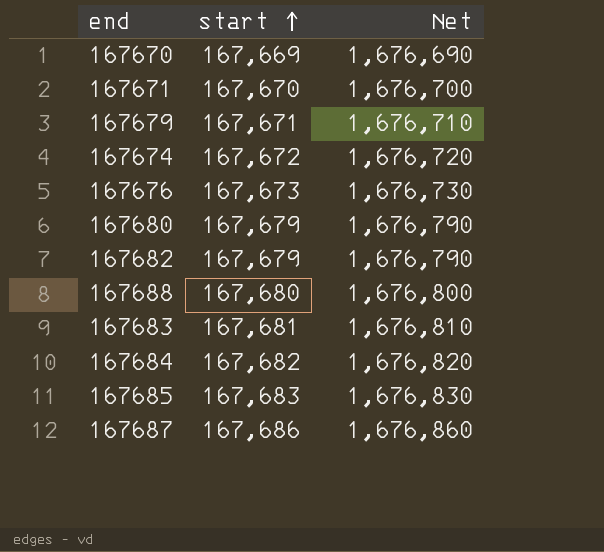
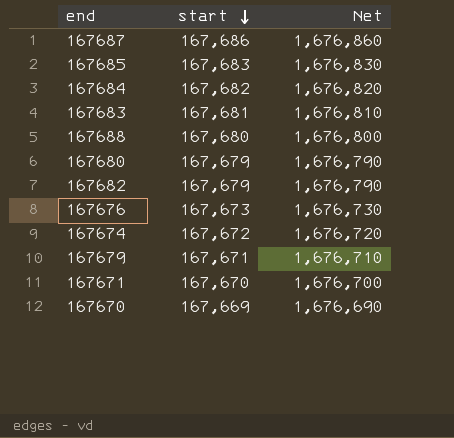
row order: start ascending -> start descending

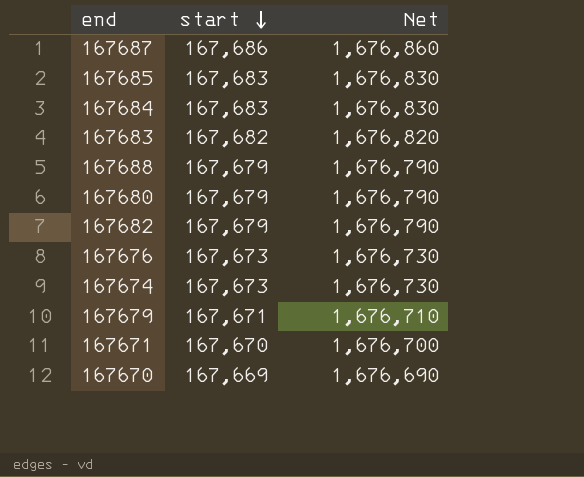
167684 | start: 167,682 -> 167,683
167684 | Net: 1,676,820 -> 1,676,830
167683 | start: 167,681 -> 167,682
167683 | Net: 1,676,810 -> 1,676,820
167688 | start: 167,680 -> 167,679
167688 | Net: 1,676,800 -> 1,676,790
167674 | start: 167,672 -> 167,673
167674 | Net: 1,676,720 -> 1,676,730

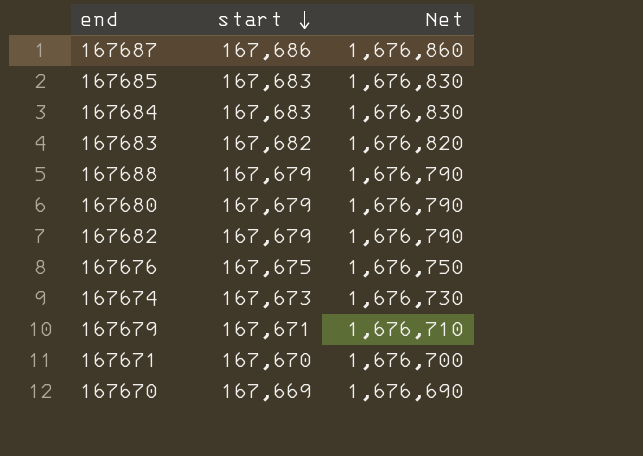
167676 | start: 167,673 -> 167,675
167676 | Net: 1,676,730 -> 1,676,750

